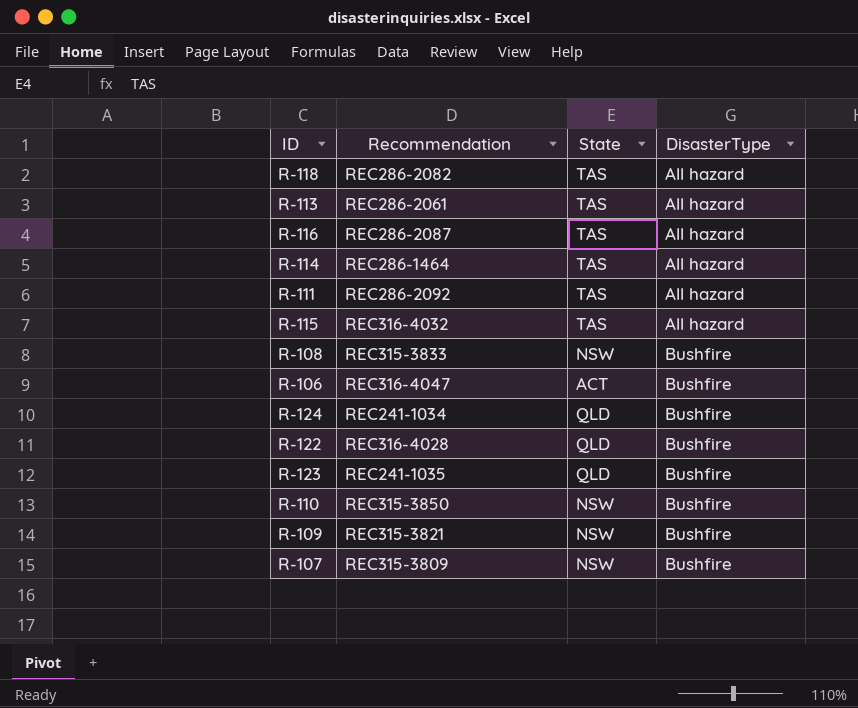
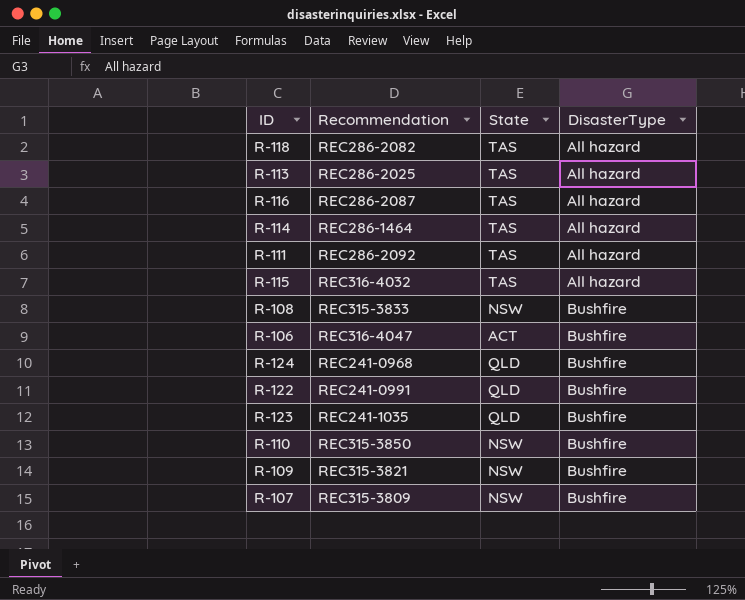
R-113 | Recommendation: REC286-2061 -> REC286-2025
R-124 | Recommendation: REC241-1034 -> REC241-0968
R-122 | Recommendation: REC316-4028 -> REC241-0991

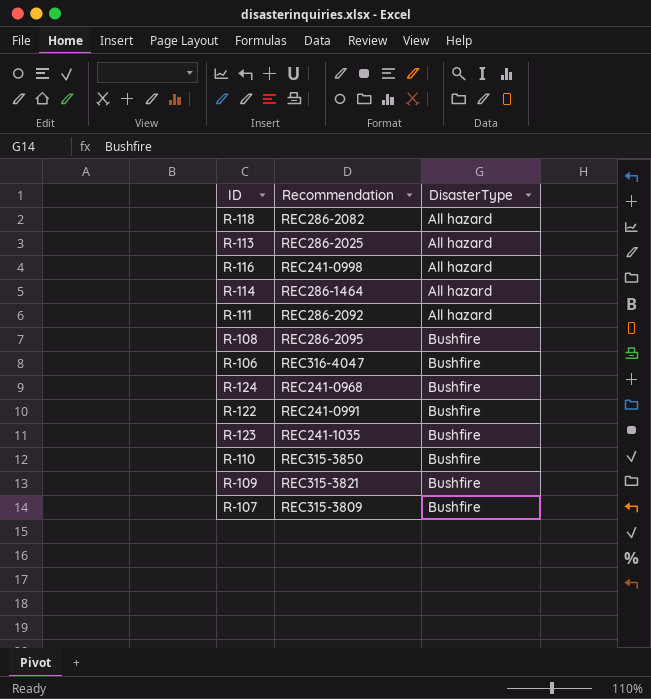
column State | position: 3 -> none
row R-115: REC316-4032 | TAS | All hazard -> none
R-116 | Recommendation: REC286-2087 -> REC241-0998
R-108 | Recommendation: REC315-3833 -> REC286-2095

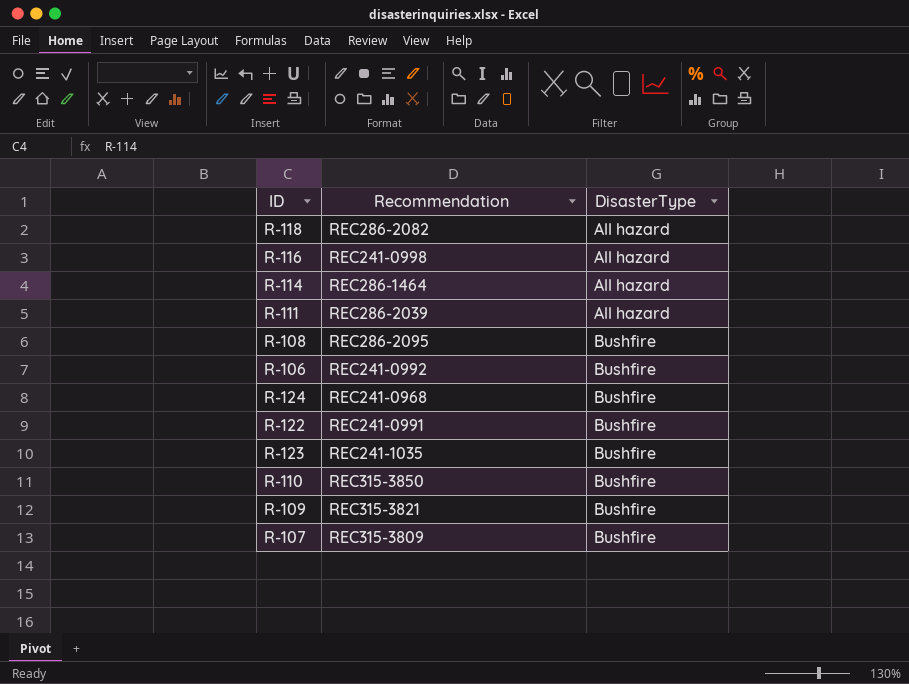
row R-113: REC286-2025 | All hazard -> none
R-111 | Recommendation: REC286-2092 -> REC286-2039
R-106 | Recommendation: REC316-4047 -> REC241-0992

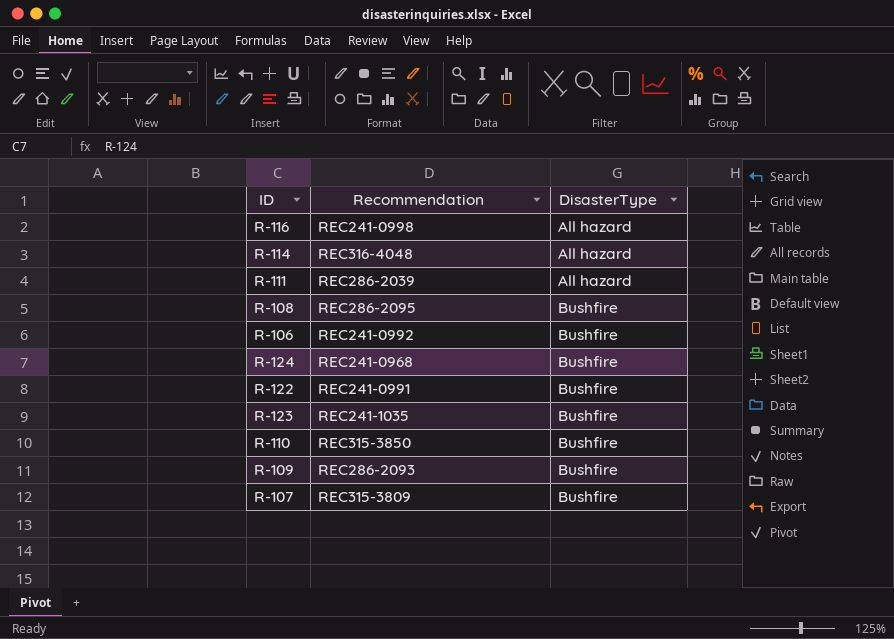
row R-118: REC286-2082 | All hazard -> none
R-114 | Recommendation: REC286-1464 -> REC316-4048
R-109 | Recommendation: REC315-3821 -> REC286-2093

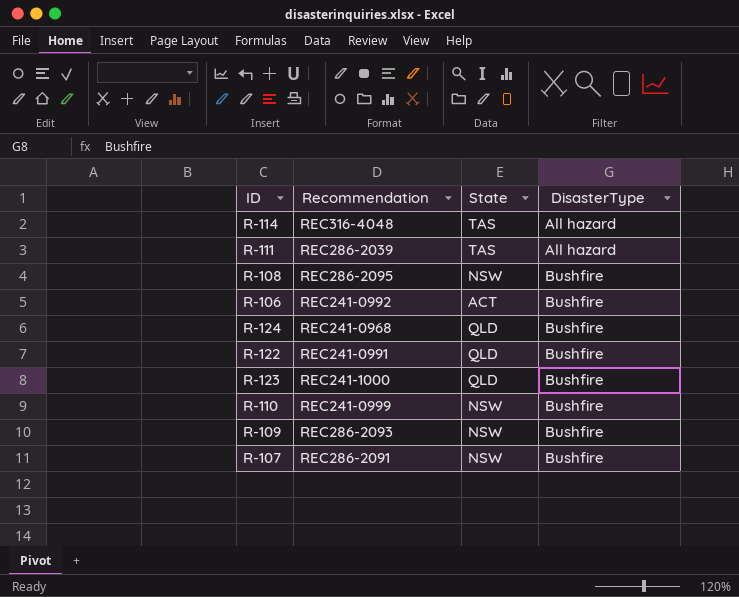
column State | position: none -> 3
row R-116: REC241-0998 | All hazard -> none
R-123 | Recommendation: REC241-1035 -> REC241-1000
R-110 | Recommendation: REC315-3850 -> REC241-0999
R-107 | Recommendation: REC315-3809 -> REC286-2091

